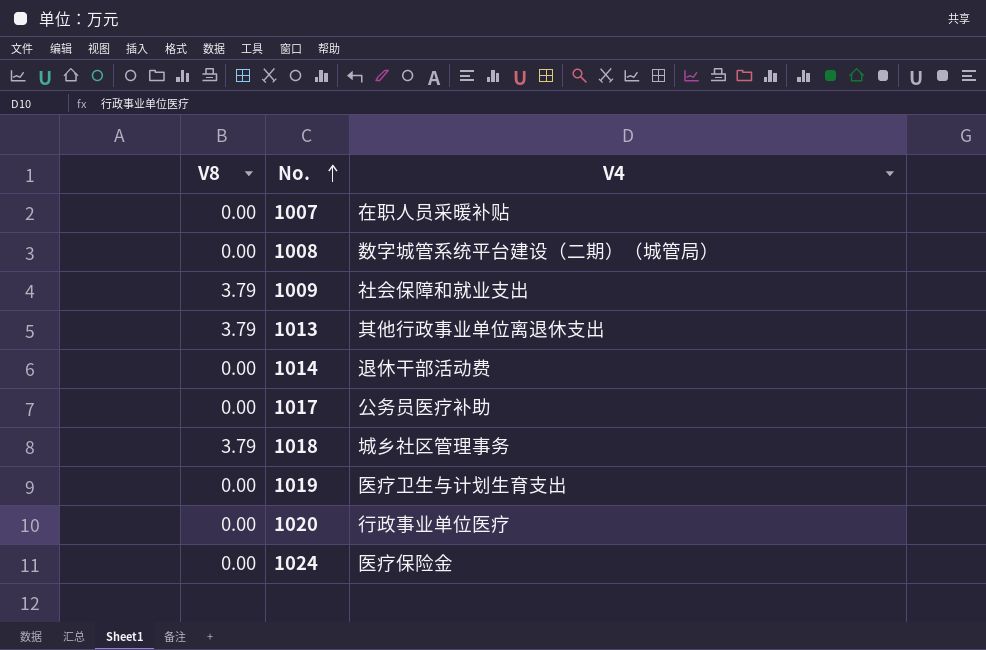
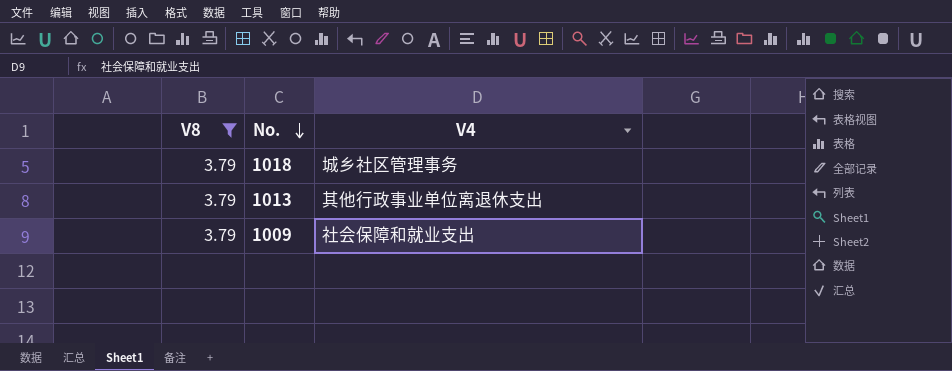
filter: none -> V8 = 3.79
row order: No. ascending -> No. descending

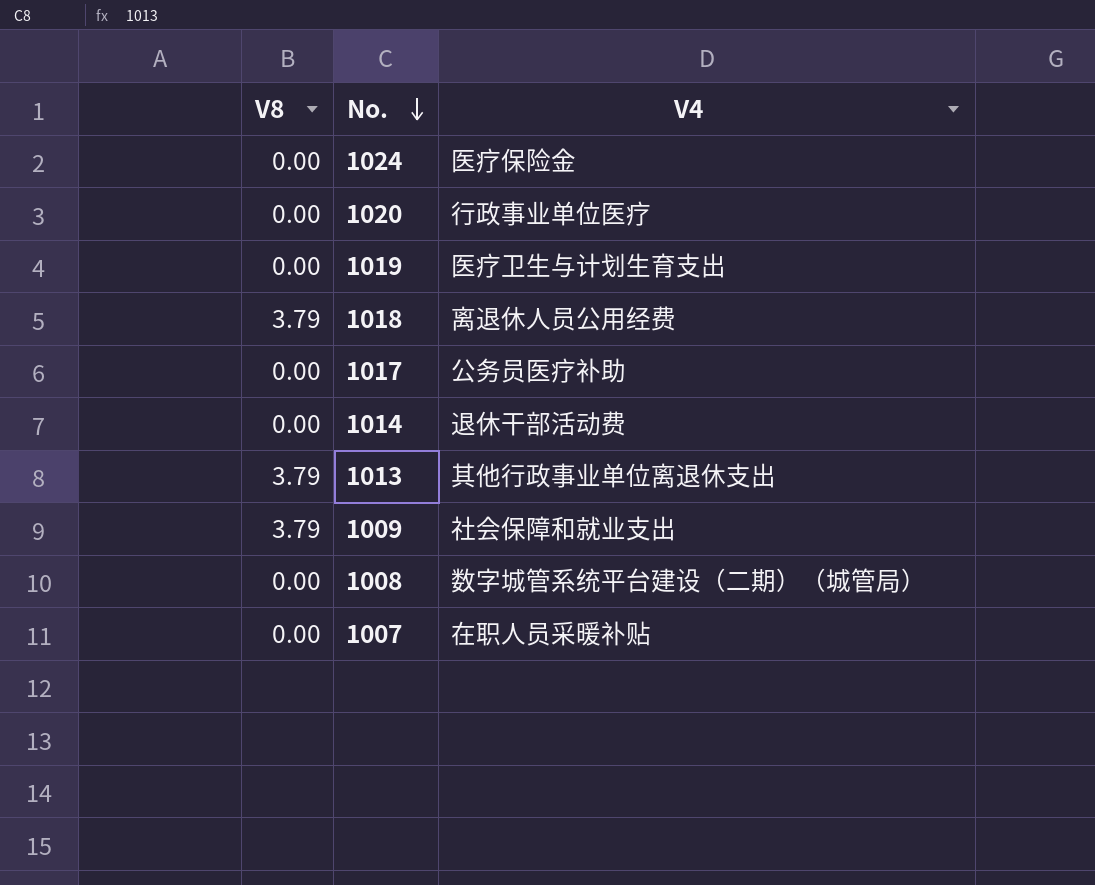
filter: V8 = 3.79 -> none
1018 | V4: 城乡社区管理事务 -> 离退休人员公用经费

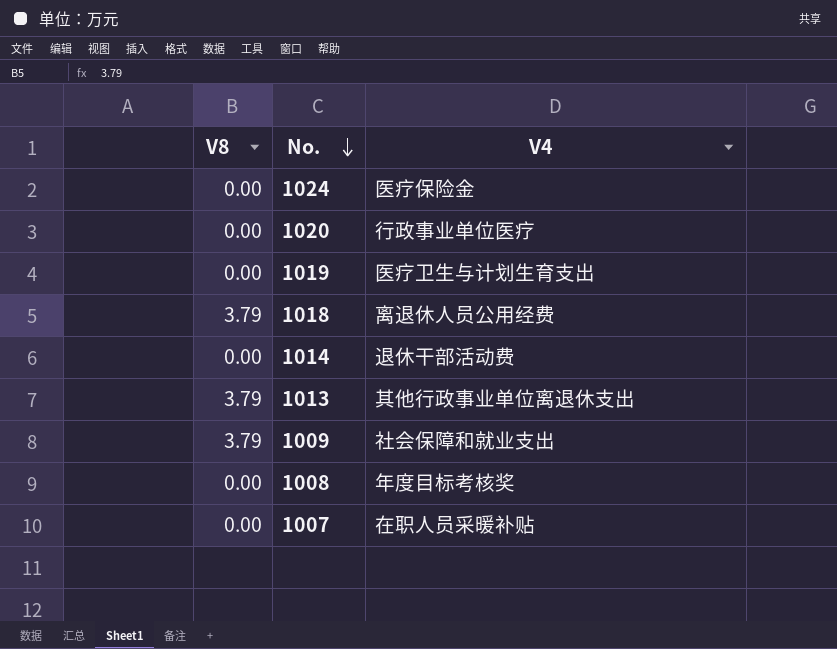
row 1017: 0.00 | 公务员医疗补助 -> none
1008 | V4: 数字城管系统平台建设（二期）（城管局） -> 年度目标考核奖

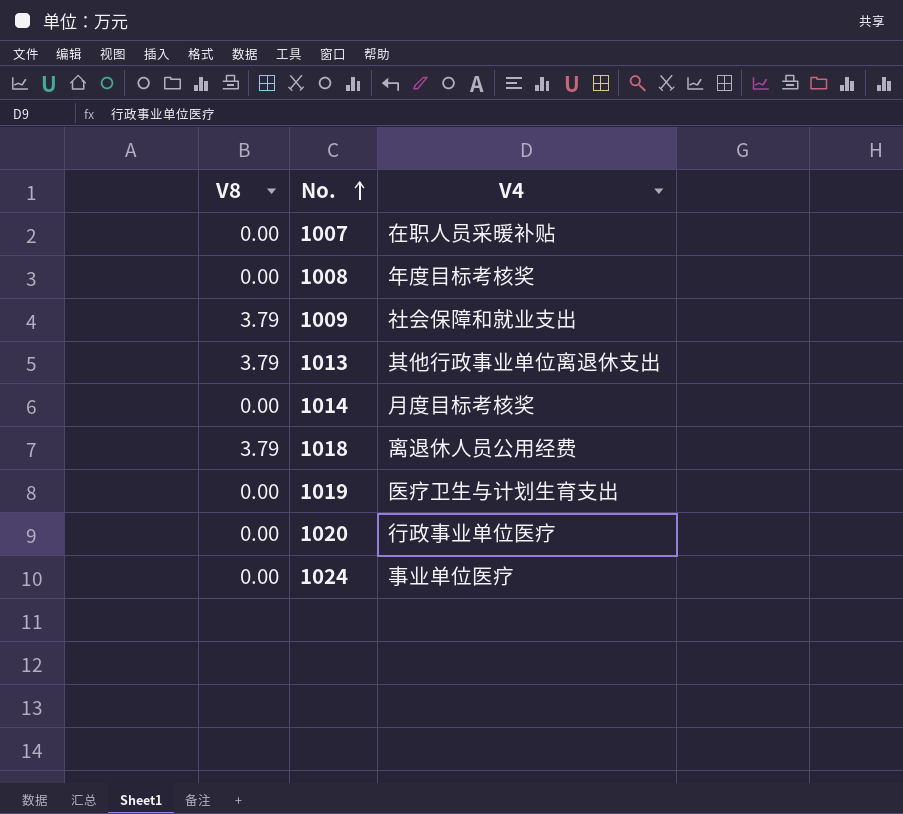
row order: No. descending -> No. ascending
1014 | V4: 退休干部活动费 -> 月度目标考核奖
1024 | V4: 医疗保险金 -> 事业单位医疗

